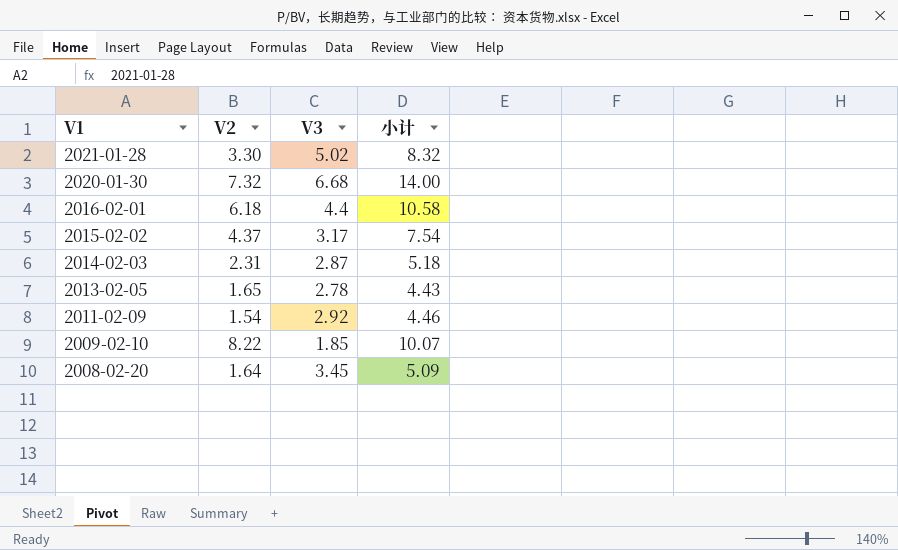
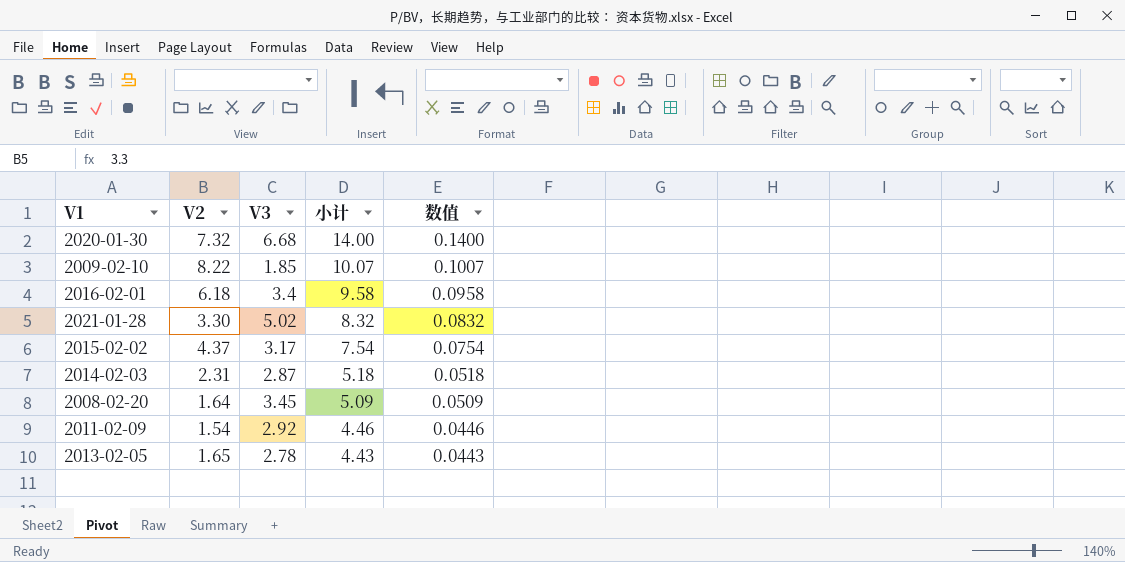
row order: V1 descending -> 小计 descending
column 数值 | formula: none -> [小计] * 0.01
2016-02-01 | V3: 4.4 -> 3.4
2016-02-01 | 小计: 10.58 -> 9.58

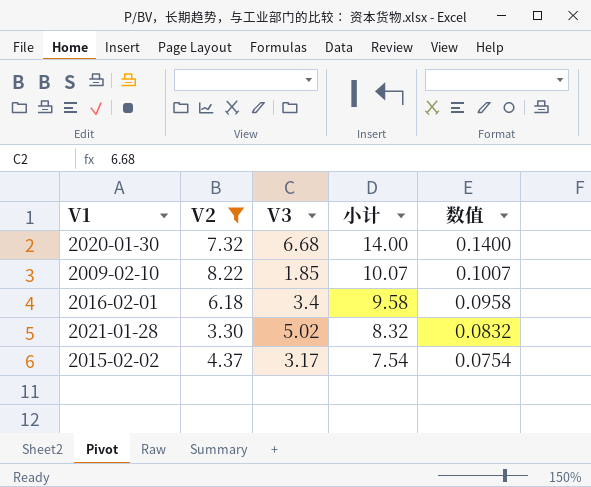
filter: none -> V2 >= 3.30

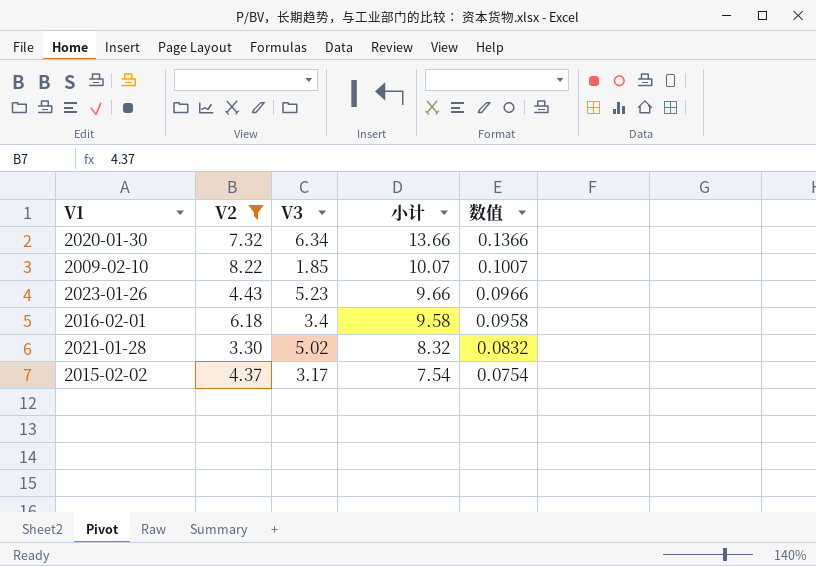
2020-01-30 | V3: 6.68 -> 6.34
2020-01-30 | 小计: 14.00 -> 13.66
2020-01-30 | 数值: 0.1400 -> 0.1366
row 2023-01-26: none -> 4.43 | 5.23 | 9.66 | 0.0966

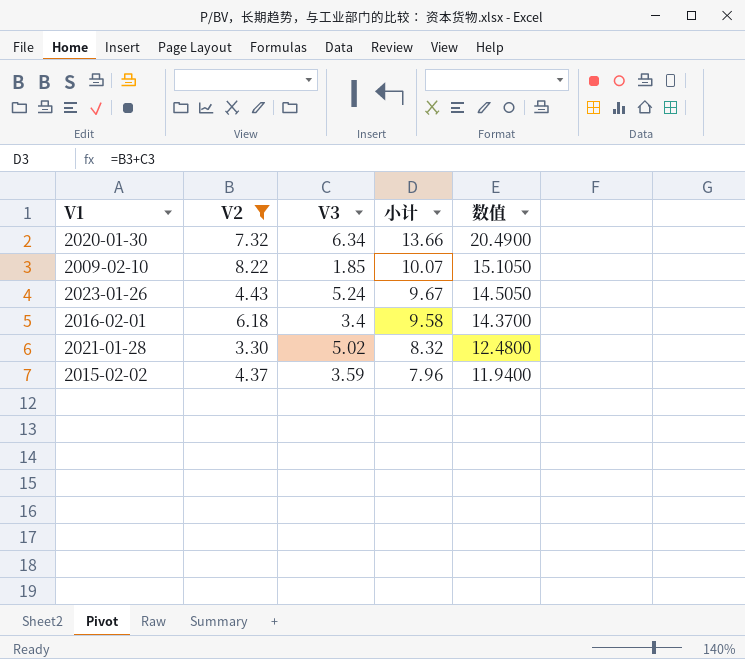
column 数值 | formula: [小计] * 0.01 -> [小计] * 1.5
2023-01-26 | V3: 5.23 -> 5.24
2023-01-26 | 小计: 9.66 -> 9.67
2015-02-02 | V3: 3.17 -> 3.59
2015-02-02 | 小计: 7.54 -> 7.96

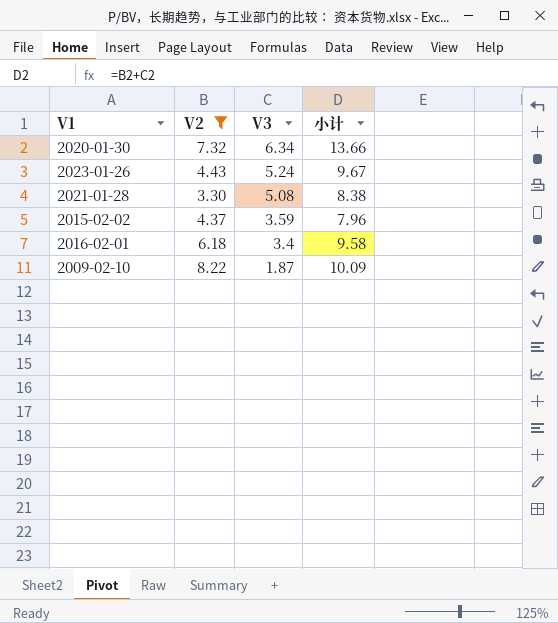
row order: 小计 descending -> V3 descending
column 数值 | formula: [小计] * 1.5 -> none
2021-01-28 | V3: 5.02 -> 5.08
2021-01-28 | 小计: 8.32 -> 8.38
2009-02-10 | V3: 1.85 -> 1.87
2009-02-10 | 小计: 10.07 -> 10.09

